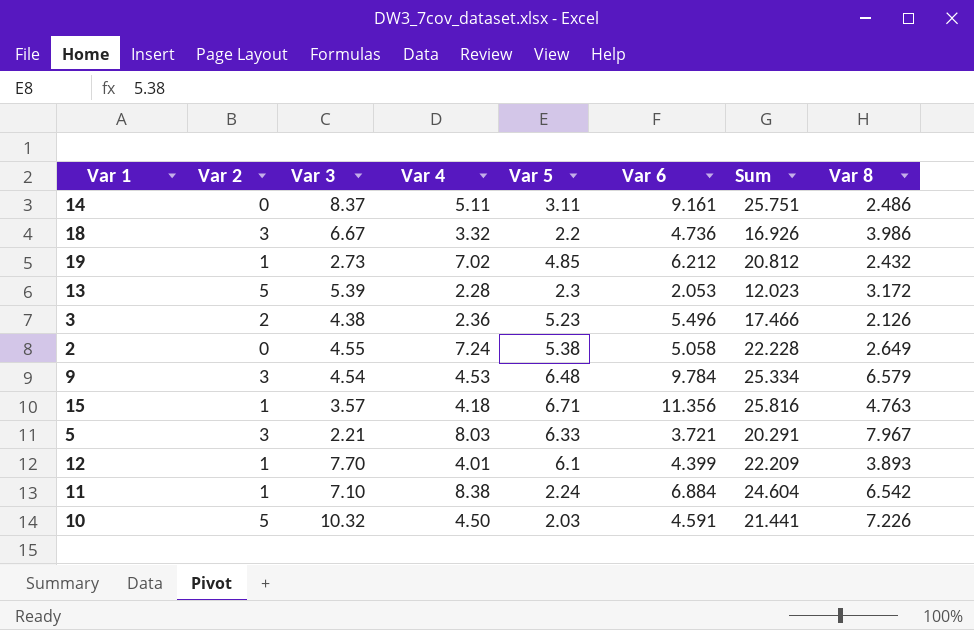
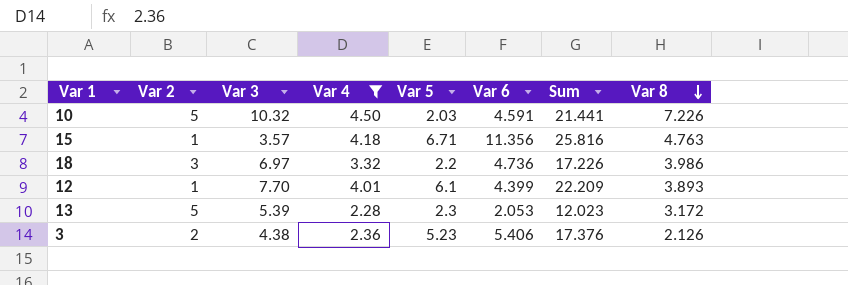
filter: none -> Var 4 <= 4.50
row order: none -> Var 8 descending
18 | Var 3: 6.67 -> 6.97
18 | Sum: 16.926 -> 17.226
3 | Var 6: 5.496 -> 5.406
3 | Sum: 17.466 -> 17.376

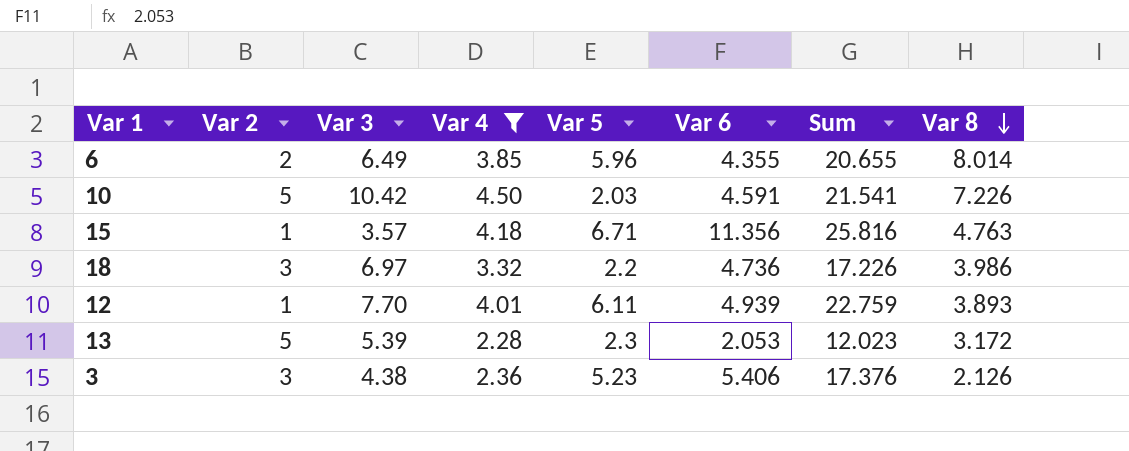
row 6: none -> 2 | 6.49 | 3.85 | 5.96 | 4.355 | 20.655 | 8.014
10 | Var 3: 10.32 -> 10.42
10 | Sum: 21.441 -> 21.541
12 | Var 5: 6.1 -> 6.11
12 | Var 6: 4.399 -> 4.939
12 | Sum: 22.209 -> 22.759
3 | Var 2: 2 -> 3

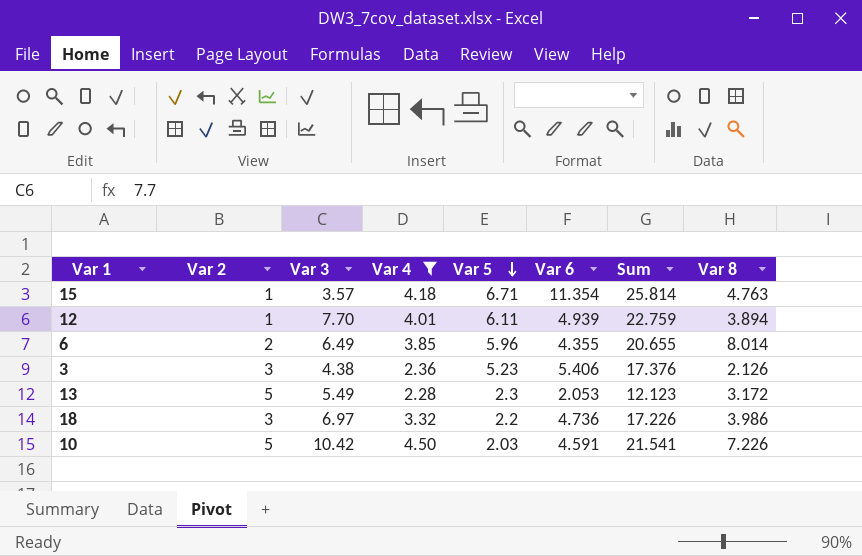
row order: Var 8 descending -> Var 5 descending
15 | Var 6: 11.356 -> 11.354
15 | Sum: 25.816 -> 25.814
12 | Var 8: 3.893 -> 3.894
13 | Var 3: 5.39 -> 5.49
13 | Sum: 12.023 -> 12.123

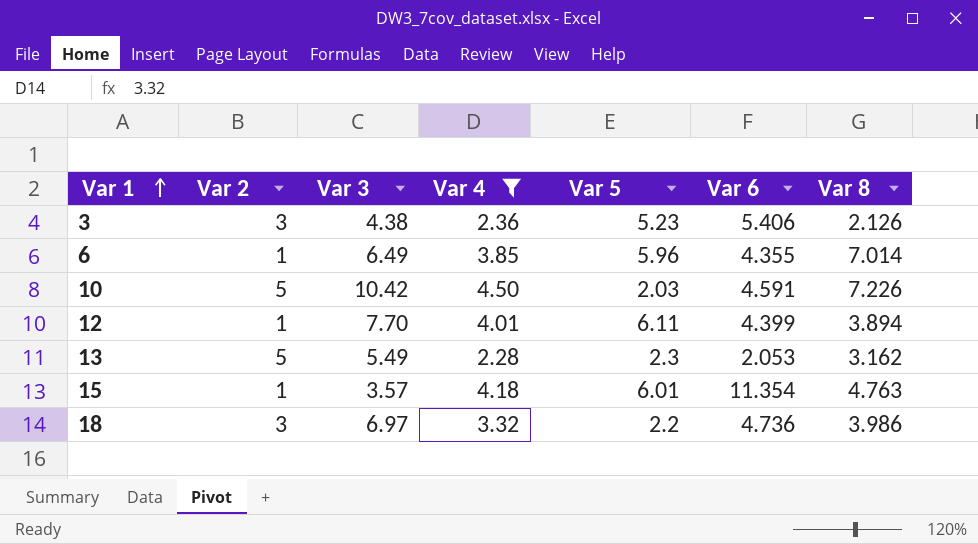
row order: Var 5 descending -> Var 1 ascending
column Sum | formula: [Var 3] + [Var 4] + [Var 5] + [Var 6] -> none
6 | Var 2: 2 -> 1
6 | Var 8: 8.014 -> 7.014
12 | Var 6: 4.939 -> 4.399
13 | Var 8: 3.172 -> 3.162
15 | Var 5: 6.71 -> 6.01

